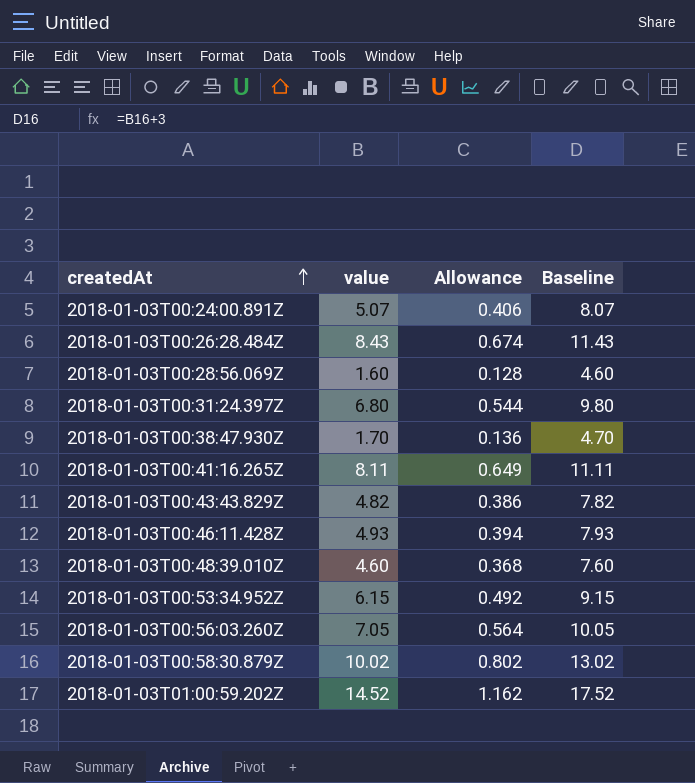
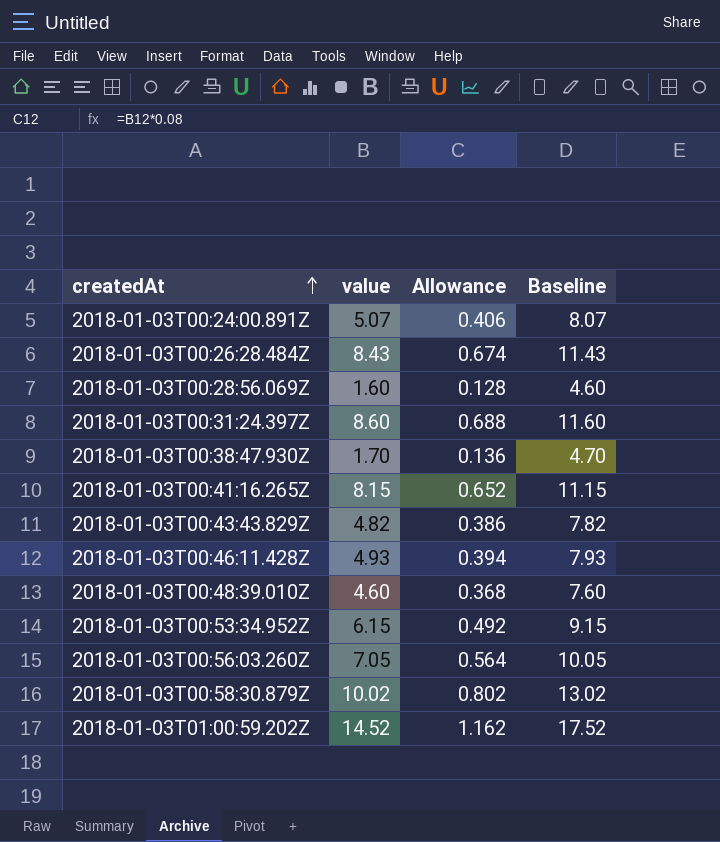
2018-01-03T00:31:24.397Z | value: 6.80 -> 8.60
2018-01-03T00:31:24.397Z | Allowance: 0.544 -> 0.688
2018-01-03T00:31:24.397Z | Baseline: 9.80 -> 11.60
2018-01-03T00:41:16.265Z | value: 8.11 -> 8.15
2018-01-03T00:41:16.265Z | Allowance: 0.649 -> 0.652
2018-01-03T00:41:16.265Z | Baseline: 11.11 -> 11.15

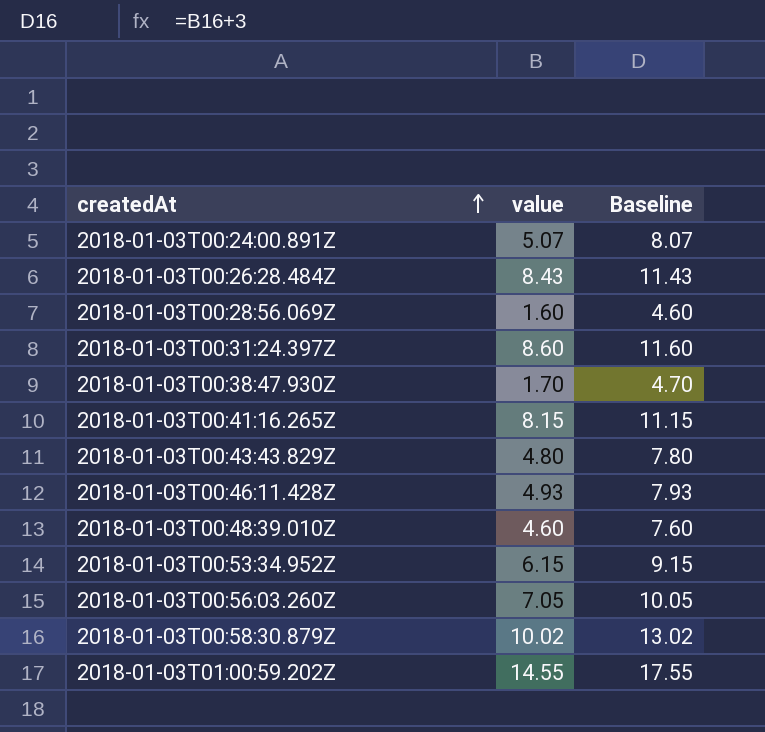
column Allowance | formula: [value] * 0.08 -> none
2018-01-03T00:43:43.829Z | value: 4.82 -> 4.80
2018-01-03T00:43:43.829Z | Baseline: 7.82 -> 7.80
2018-01-03T01:00:59.202Z | value: 14.52 -> 14.55
2018-01-03T01:00:59.202Z | Baseline: 17.52 -> 17.55

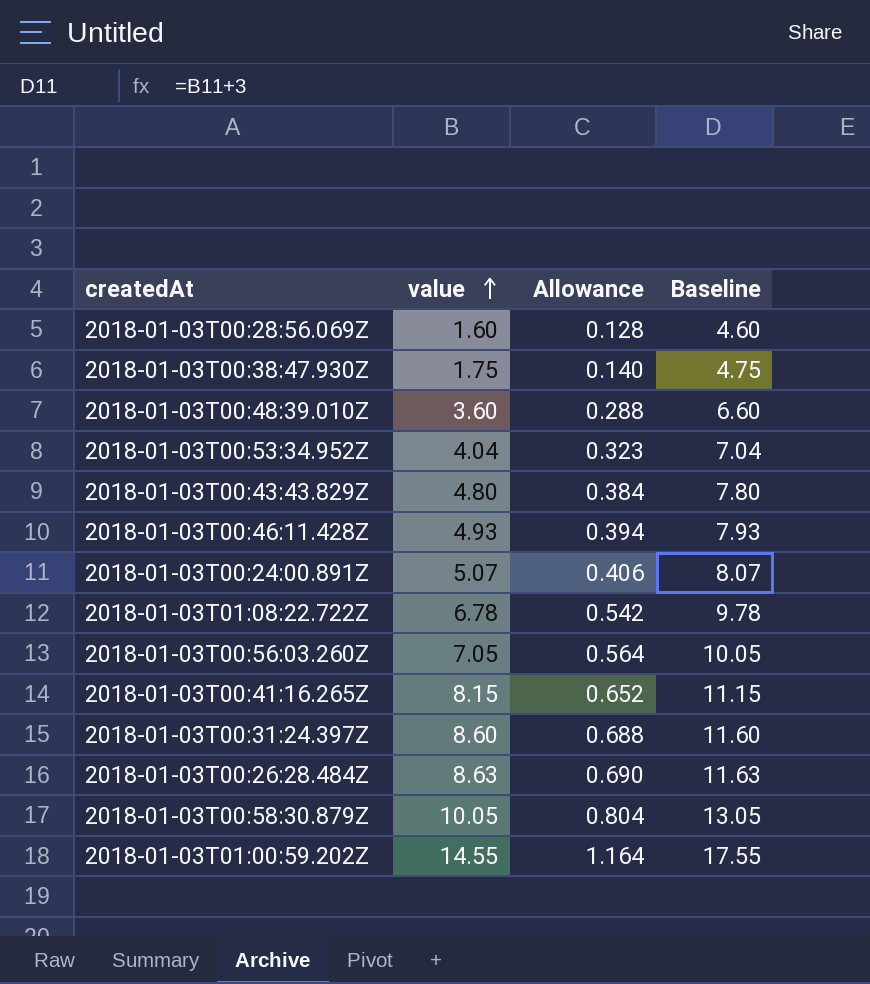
row order: createdAt ascending -> value ascending
column Allowance | formula: none -> [value] * 0.08
2018-01-03T00:38:47.930Z | value: 1.70 -> 1.75
2018-01-03T00:38:47.930Z | Baseline: 4.70 -> 4.75
2018-01-03T00:48:39.010Z | value: 4.60 -> 3.60
2018-01-03T00:48:39.010Z | Baseline: 7.60 -> 6.60
2018-01-03T00:53:34.952Z | value: 6.15 -> 4.04
2018-01-03T00:53:34.952Z | Baseline: 9.15 -> 7.04
row 2018-01-03T01:08:22.722Z: none -> 6.78 | 0.542 | 9.78
2018-01-03T00:26:28.484Z | value: 8.43 -> 8.63
2018-01-03T00:26:28.484Z | Baseline: 11.43 -> 11.63
2018-01-03T00:58:30.879Z | value: 10.02 -> 10.05
2018-01-03T00:58:30.879Z | Baseline: 13.02 -> 13.05

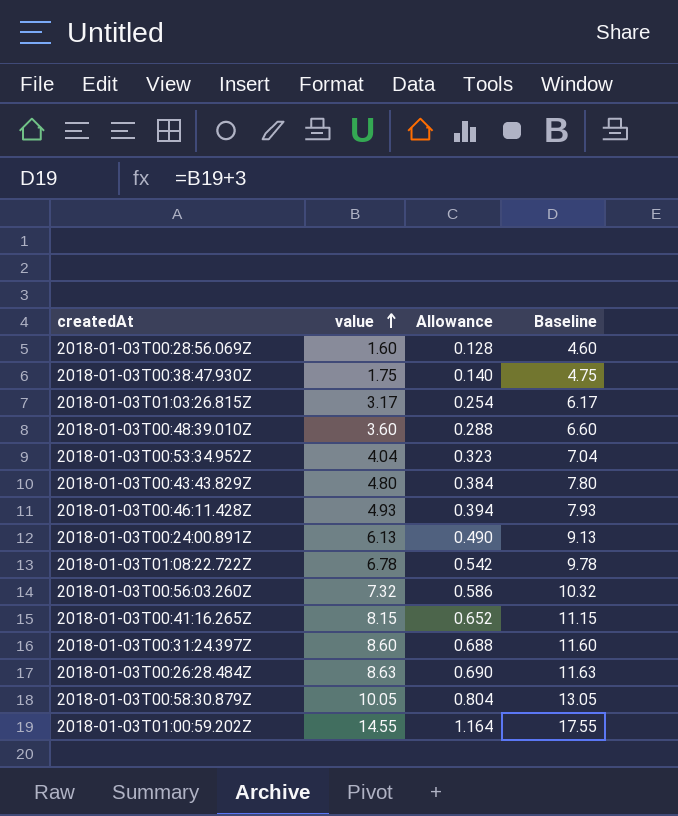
row 2018-01-03T01:03:26.815Z: none -> 3.17 | 0.254 | 6.17
2018-01-03T00:24:00.891Z | value: 5.07 -> 6.13
2018-01-03T00:24:00.891Z | Allowance: 0.406 -> 0.490
2018-01-03T00:24:00.891Z | Baseline: 8.07 -> 9.13
2018-01-03T00:56:03.260Z | value: 7.05 -> 7.32
2018-01-03T00:56:03.260Z | Allowance: 0.564 -> 0.586
2018-01-03T00:56:03.260Z | Baseline: 10.05 -> 10.32

